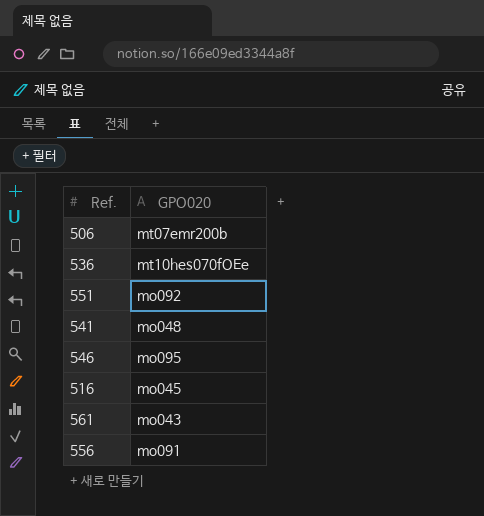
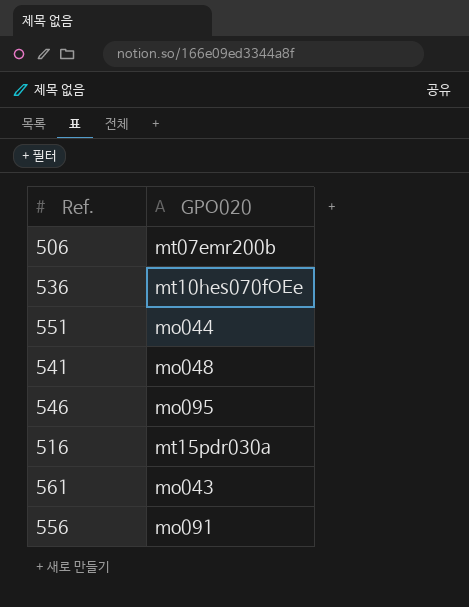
551 | GPO020: mo092 -> mo044
516 | GPO020: mo045 -> mt15pdr030a

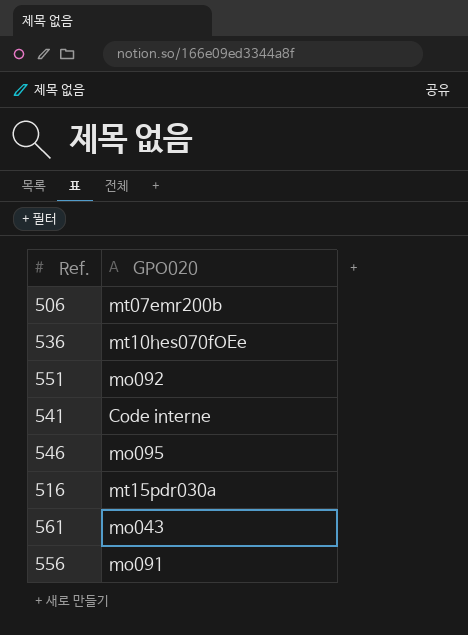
551 | GPO020: mo044 -> mo092
541 | GPO020: mo048 -> Code interne

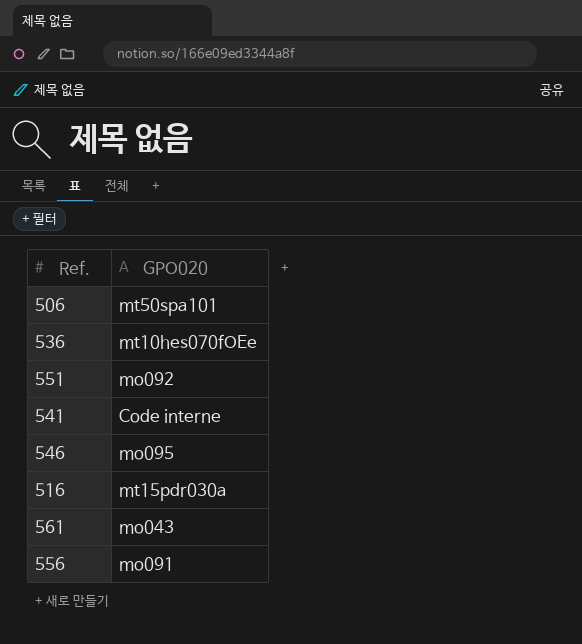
506 | GPO020: mt07emr200b -> mt50spa101

